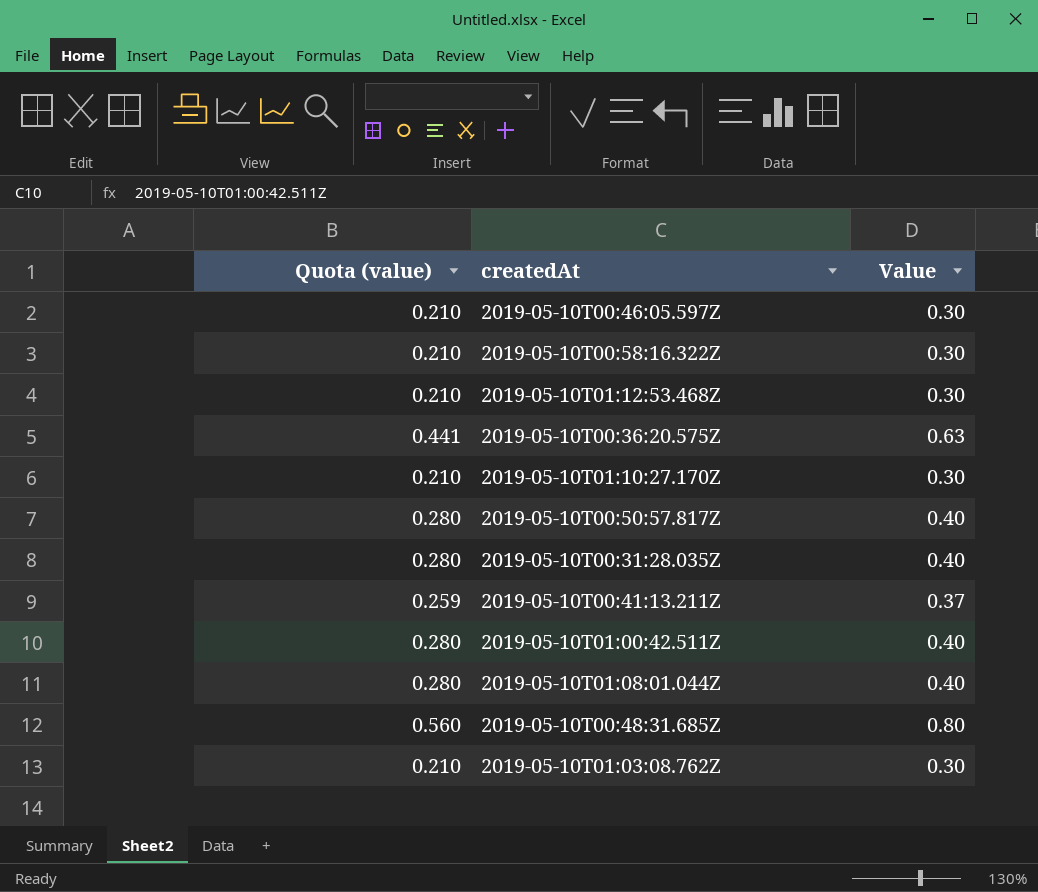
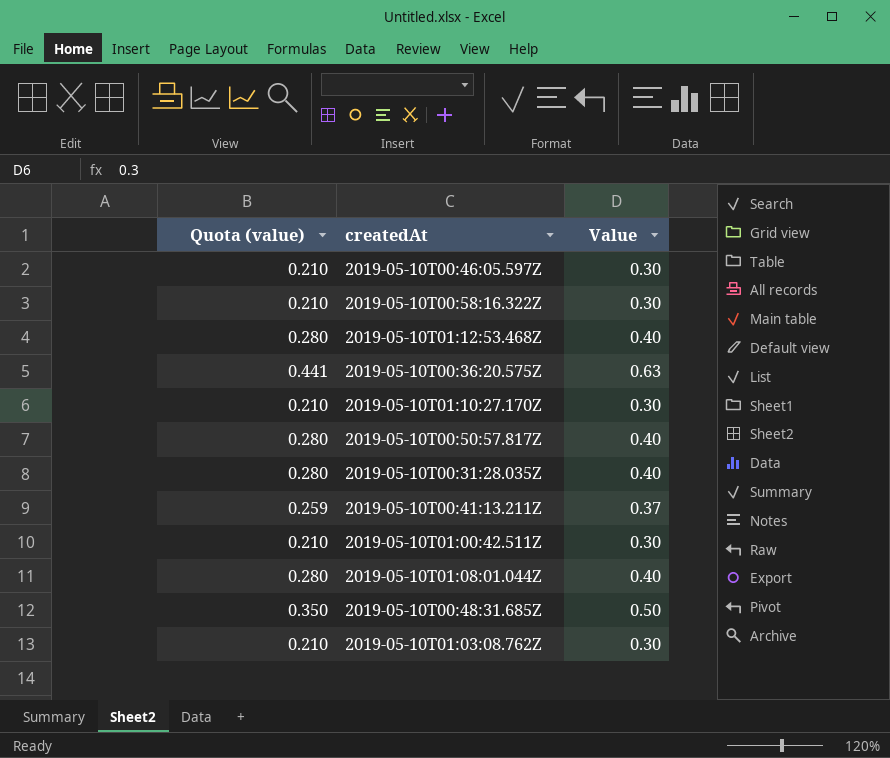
2019-05-10T01:12:53.468Z | Quota (value): 0.210 -> 0.280
2019-05-10T01:12:53.468Z | Value: 0.30 -> 0.40
2019-05-10T01:00:42.511Z | Quota (value): 0.280 -> 0.210
2019-05-10T01:00:42.511Z | Value: 0.40 -> 0.30
2019-05-10T00:48:31.685Z | Quota (value): 0.560 -> 0.350
2019-05-10T00:48:31.685Z | Value: 0.80 -> 0.50

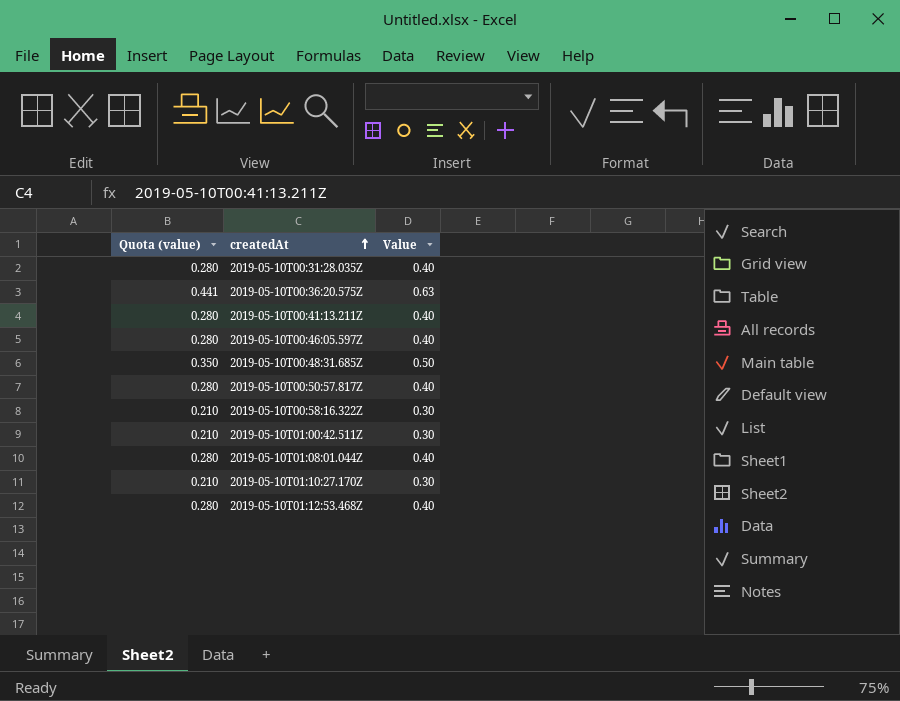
row order: none -> createdAt ascending
row 2019-05-10T01:03:08.762Z: 0.210 | 0.30 -> none
2019-05-10T00:41:13.211Z | Quota (value): 0.259 -> 0.280
2019-05-10T00:41:13.211Z | Value: 0.37 -> 0.40
2019-05-10T00:46:05.597Z | Quota (value): 0.210 -> 0.280
2019-05-10T00:46:05.597Z | Value: 0.30 -> 0.40

